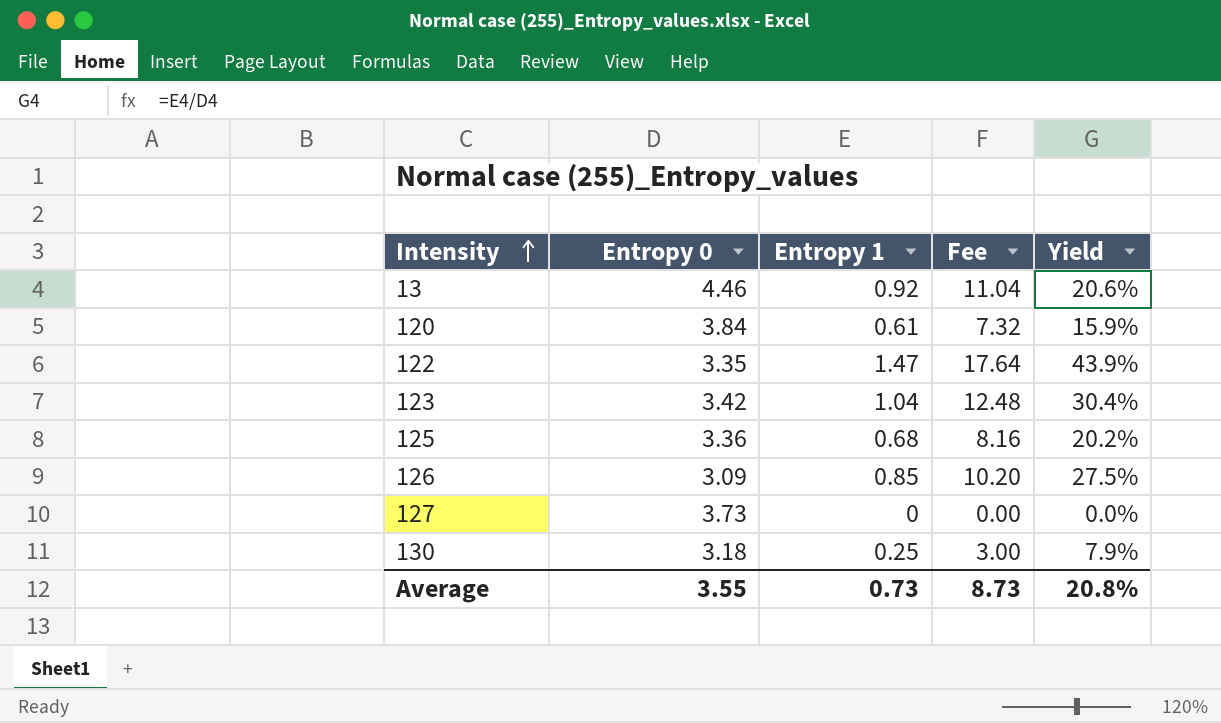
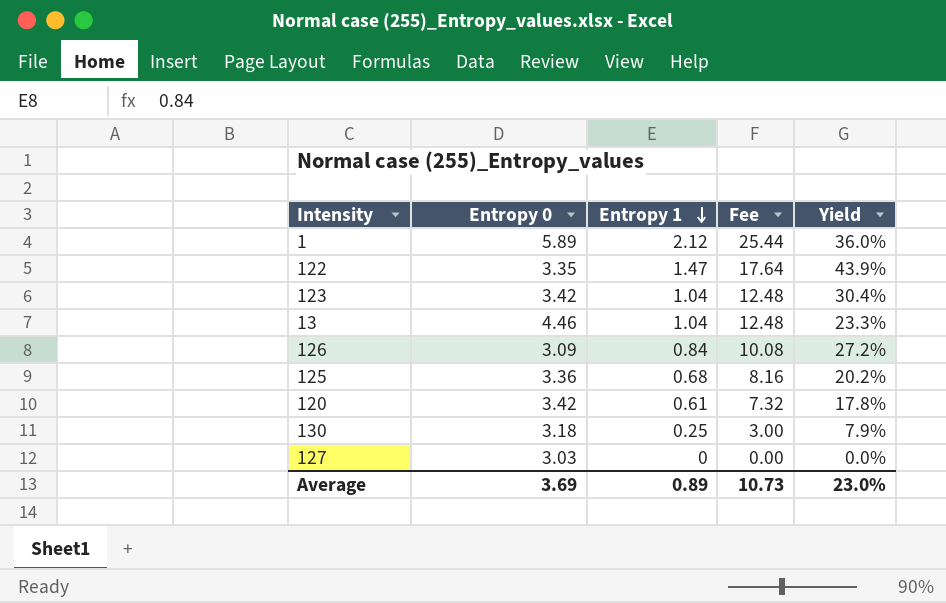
row order: Intensity ascending -> Entropy 1 descending
row 1: none -> 5.89 | 2.12 | 25.44 | 36.0%
13 | Entropy 1: 0.92 -> 1.04
13 | Fee: 11.04 -> 12.48
13 | Yield: 20.6% -> 23.3%
126 | Entropy 1: 0.85 -> 0.84
126 | Fee: 10.20 -> 10.08
126 | Yield: 27.5% -> 27.2%
120 | Entropy 0: 3.84 -> 3.42
120 | Yield: 15.9% -> 17.8%
127 | Entropy 0: 3.73 -> 3.03
Average | Entropy 0: 3.55 -> 3.69
Average | Entropy 1: 0.73 -> 0.89
Average | Fee: 8.73 -> 10.73
Average | Yield: 20.8% -> 23.0%

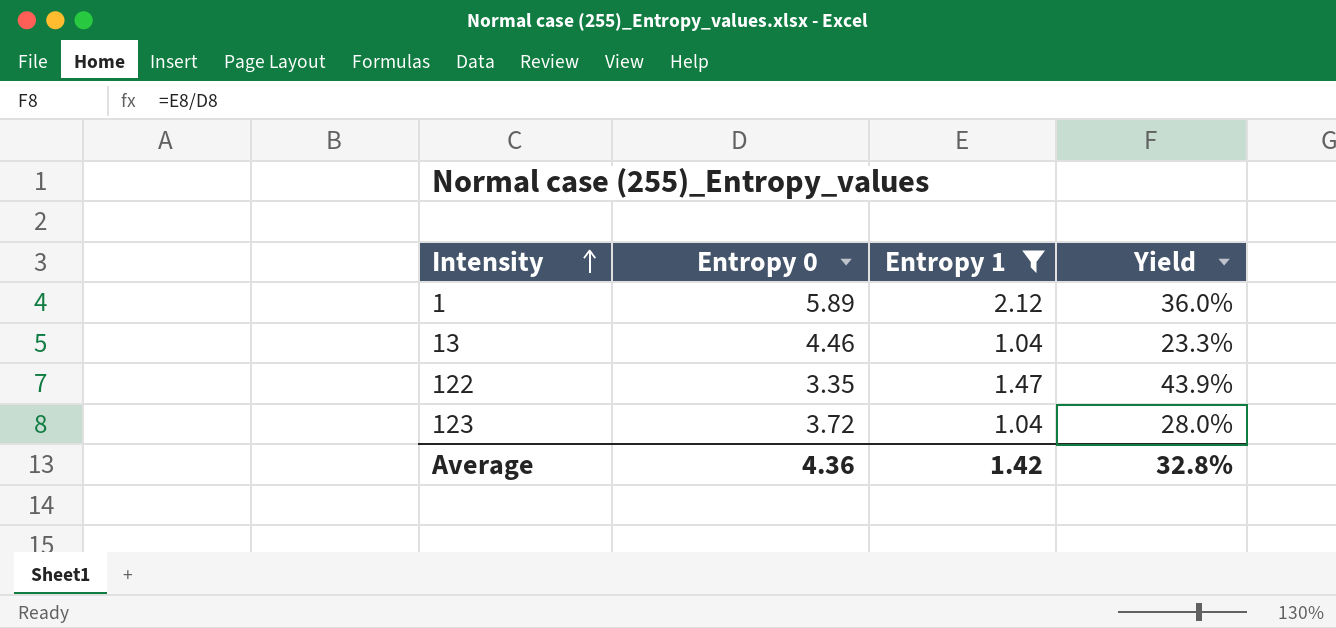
filter: none -> Entropy 1 >= 1.04
row order: Entropy 1 descending -> Intensity ascending
column Fee | formula: [Entropy 1] * 12 -> none
123 | Entropy 0: 3.42 -> 3.72
123 | Yield: 30.4% -> 28.0%
Average | Entropy 0: 3.69 -> 4.36
Average | Entropy 1: 0.89 -> 1.42
Average | Yield: 23.0% -> 32.8%

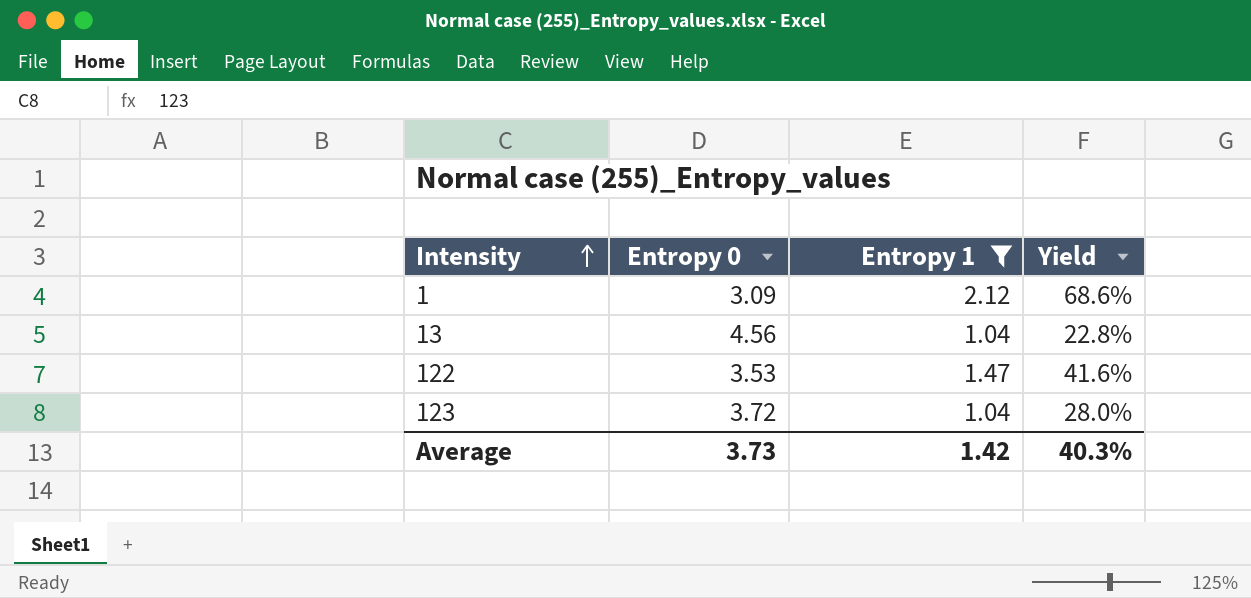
1 | Entropy 0: 5.89 -> 3.09
1 | Yield: 36.0% -> 68.6%
13 | Entropy 0: 4.46 -> 4.56
13 | Yield: 23.3% -> 22.8%
122 | Entropy 0: 3.35 -> 3.53
122 | Yield: 43.9% -> 41.6%
Average | Entropy 0: 4.36 -> 3.73
Average | Yield: 32.8% -> 40.3%

